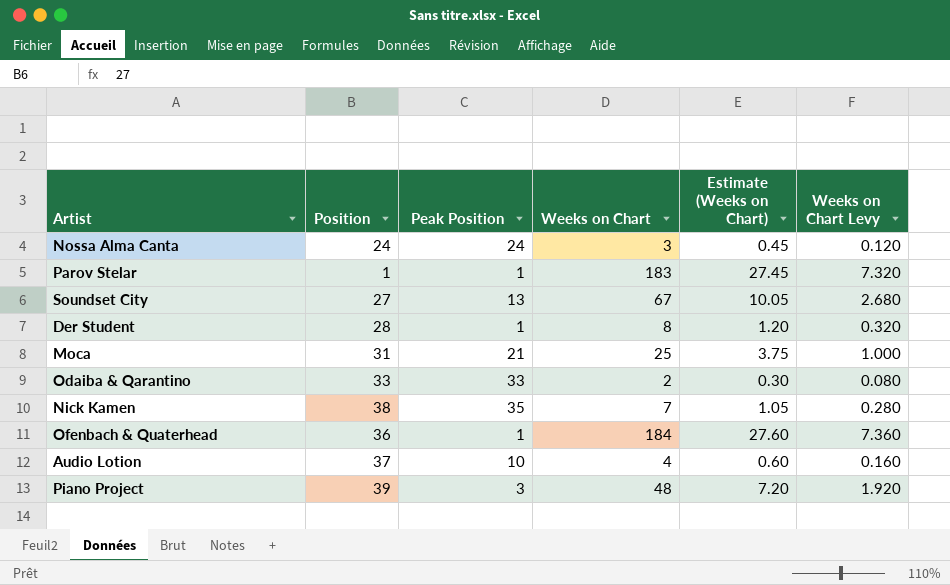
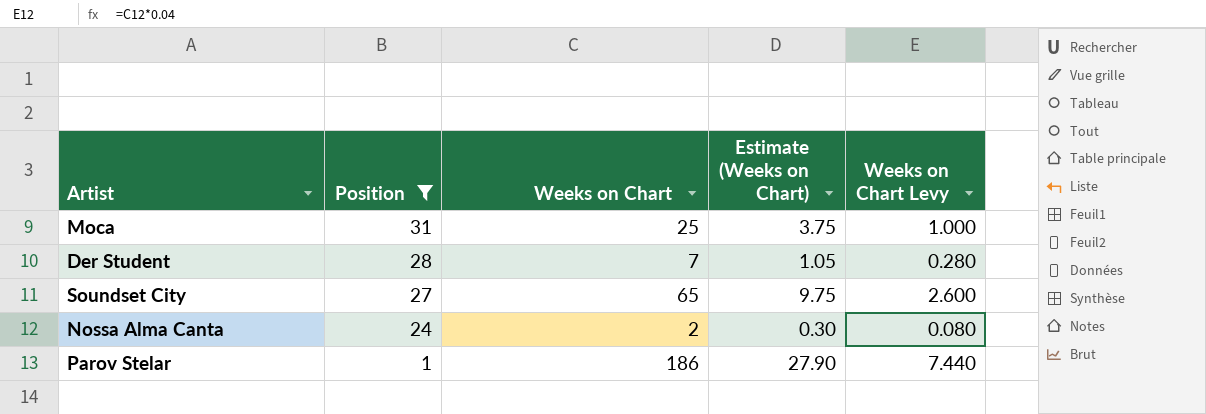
filter: none -> Position <= 31
row order: none -> Position descending
column Peak Position | position: 3 -> none
Der Student | Weeks on Chart: 8 -> 7
Der Student | Estimate (Weeks on Chart): 1.20 -> 1.05
Der Student | Weeks on Chart Levy: 0.320 -> 0.280
Soundset City | Weeks on Chart: 67 -> 65
Soundset City | Estimate (Weeks on Chart): 10.05 -> 9.75
Soundset City | Weeks on Chart Levy: 2.680 -> 2.600
Nossa Alma Canta | Weeks on Chart: 3 -> 2
Nossa Alma Canta | Estimate (Weeks on Chart): 0.45 -> 0.30
Nossa Alma Canta | Weeks on Chart Levy: 0.120 -> 0.080
Parov Stelar | Weeks on Chart: 183 -> 186
Parov Stelar | Estimate (Weeks on Chart): 27.45 -> 27.90
Parov Stelar | Weeks on Chart Levy: 7.320 -> 7.440

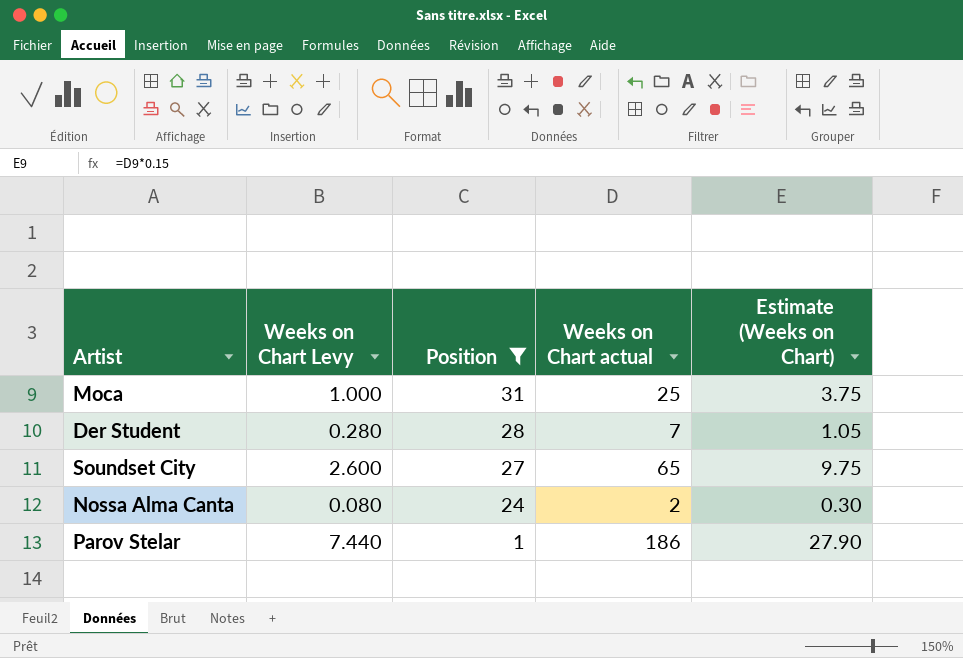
column Weeks on Chart Levy | position: 5 -> 2
column name: Weeks on Chart -> Weeks on Chart actual

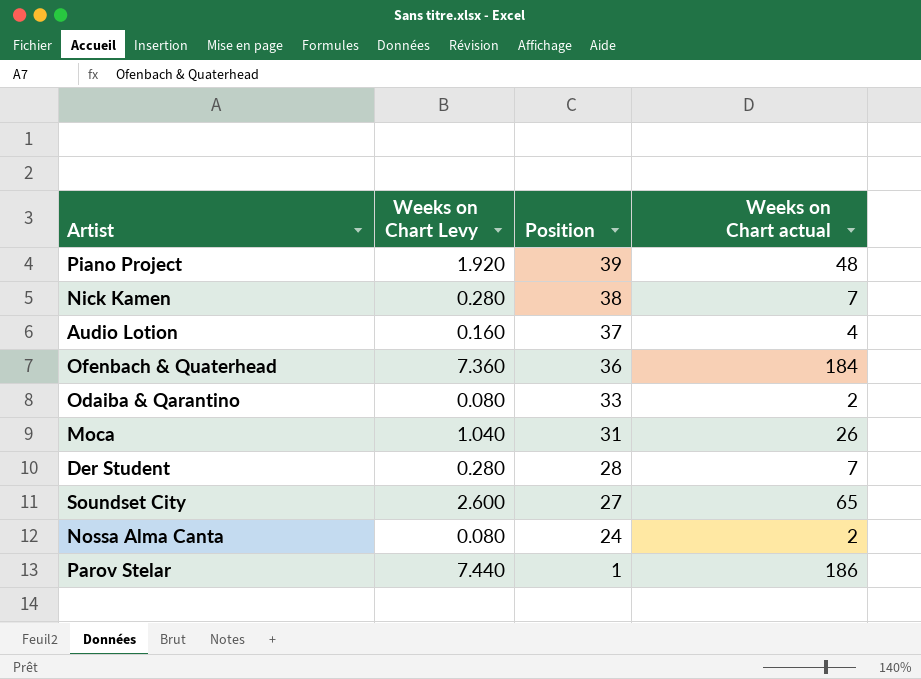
filter: Position <= 31 -> none
column Estimate (Weeks on Chart) | formula: [Weeks on Chart actual] * 0.15 -> none
Moca | Weeks on Chart Levy: 1.000 -> 1.040
Moca | Weeks on Chart actual: 25 -> 26

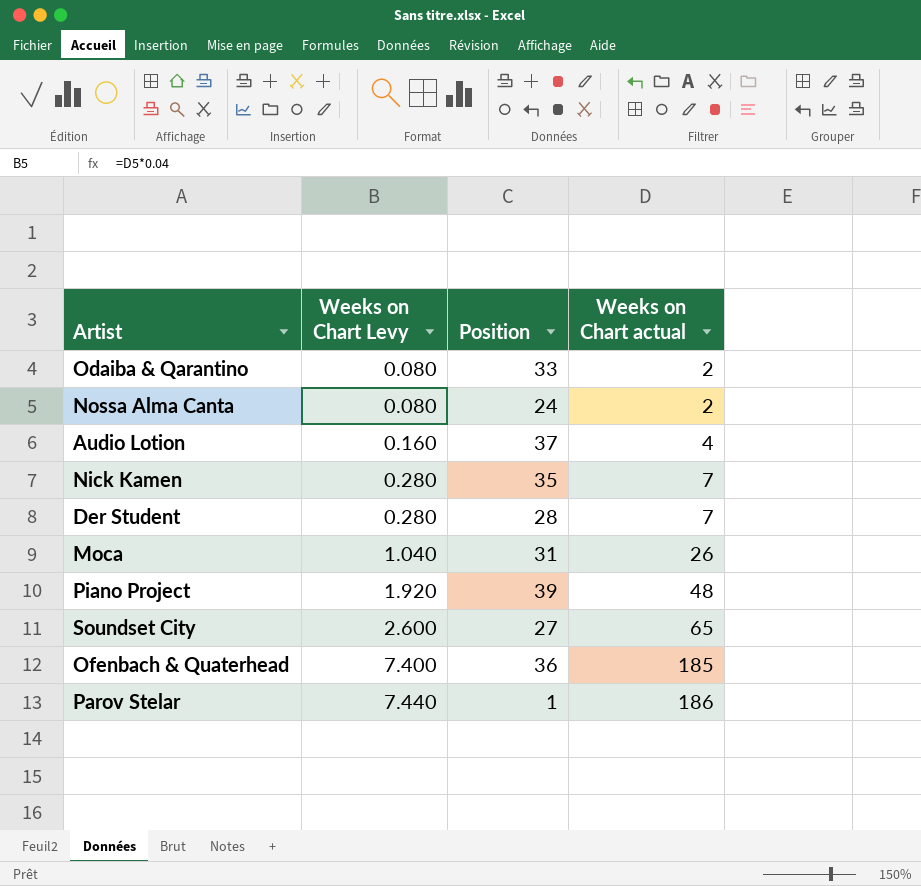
row order: Position descending -> Weeks on Chart Levy ascending
Nick Kamen | Position: 38 -> 35
Ofenbach & Quaterhead | Weeks on Chart Levy: 7.360 -> 7.400
Ofenbach & Quaterhead | Weeks on Chart actual: 184 -> 185

